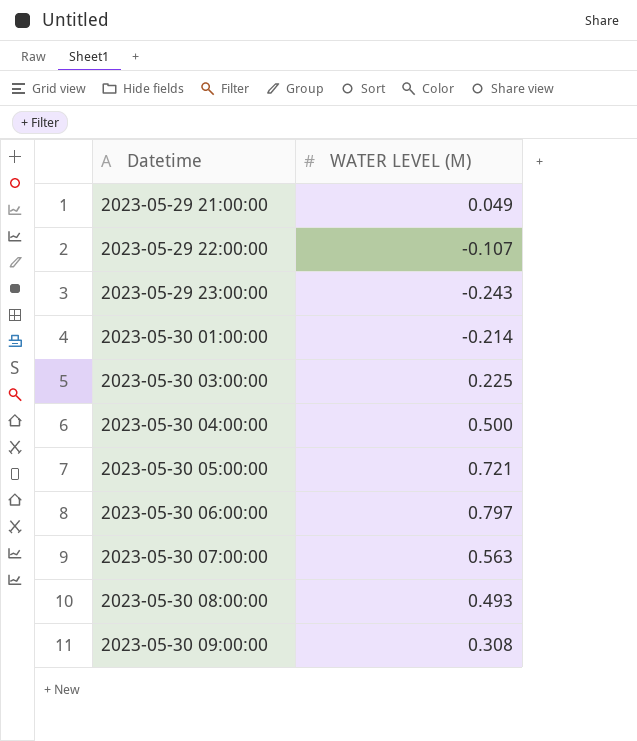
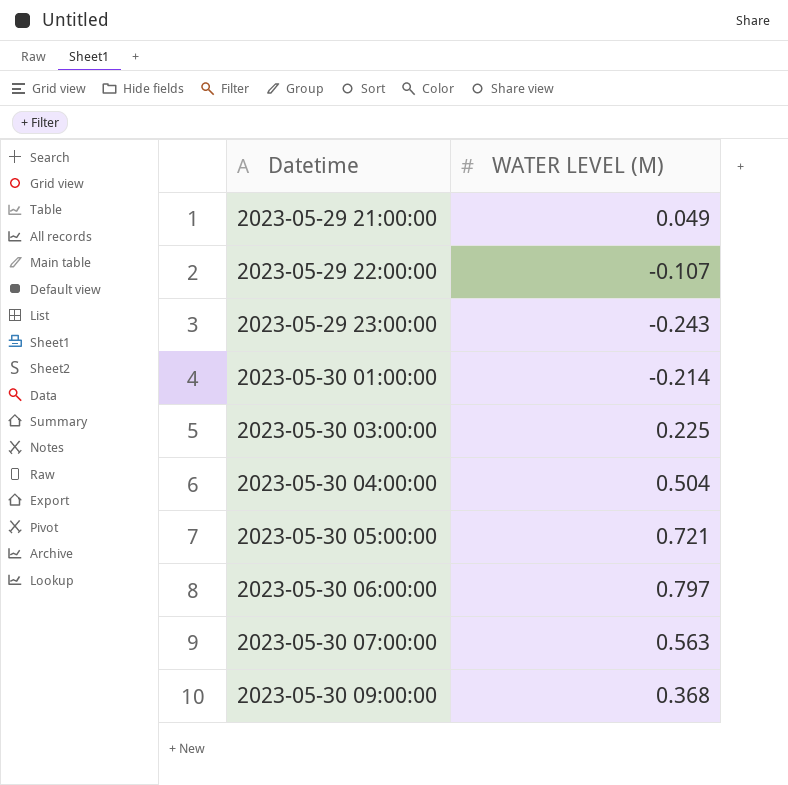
row 2023-05-30 08:00:00: 0.493 -> none
2023-05-30 04:00:00 | WATER LEVEL (M): 0.500 -> 0.504
2023-05-30 09:00:00 | WATER LEVEL (M): 0.308 -> 0.368

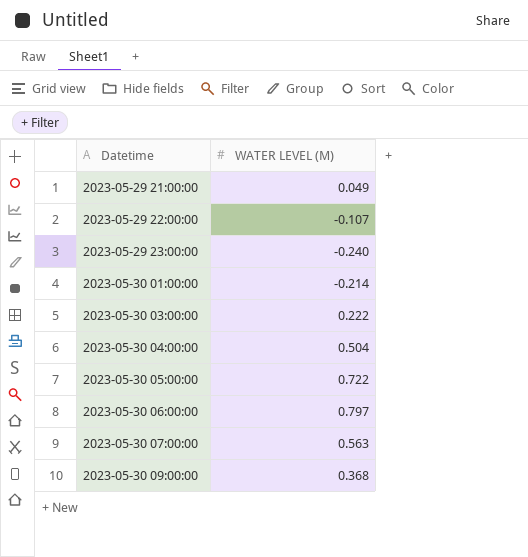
2023-05-29 23:00:00 | WATER LEVEL (M): -0.243 -> -0.240
2023-05-30 03:00:00 | WATER LEVEL (M): 0.225 -> 0.222
2023-05-30 05:00:00 | WATER LEVEL (M): 0.721 -> 0.722

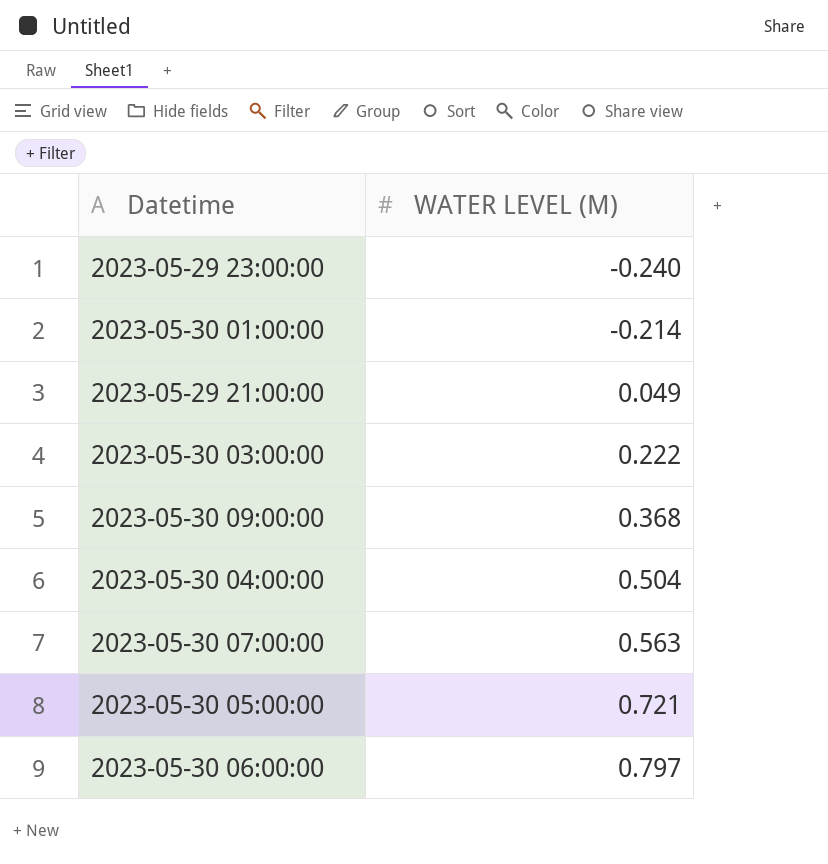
row order: Datetime ascending -> WATER LEVEL (M) ascending
row 2023-05-29 22:00:00: -0.107 -> none
2023-05-30 05:00:00 | WATER LEVEL (M): 0.722 -> 0.721

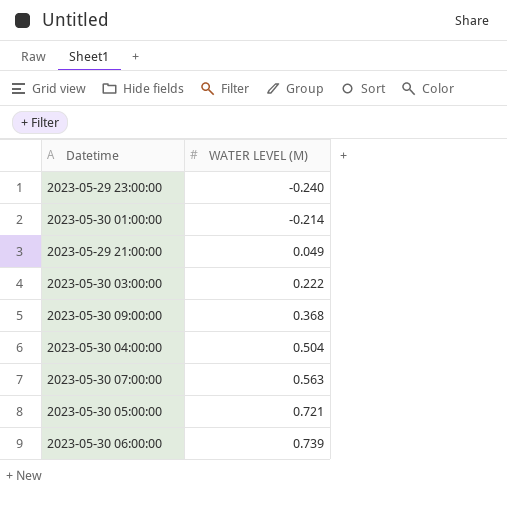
2023-05-30 06:00:00 | WATER LEVEL (M): 0.797 -> 0.739

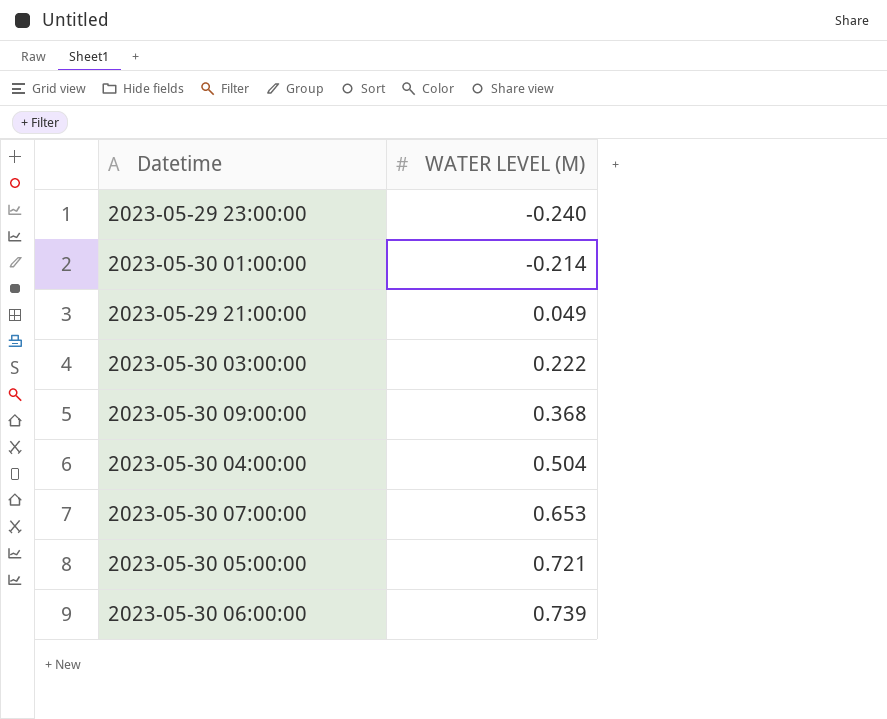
2023-05-30 07:00:00 | WATER LEVEL (M): 0.563 -> 0.653

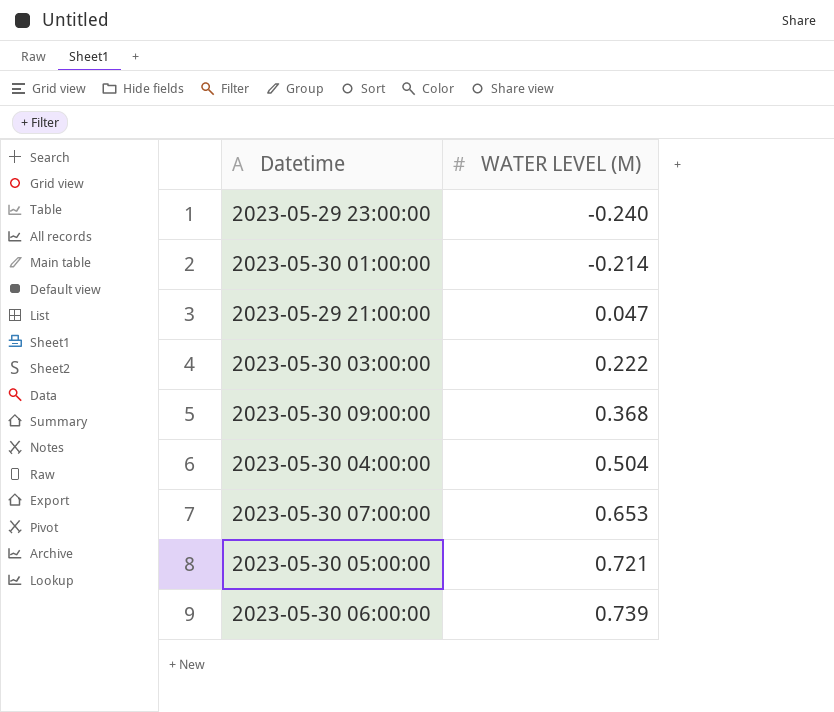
2023-05-29 21:00:00 | WATER LEVEL (M): 0.049 -> 0.047

